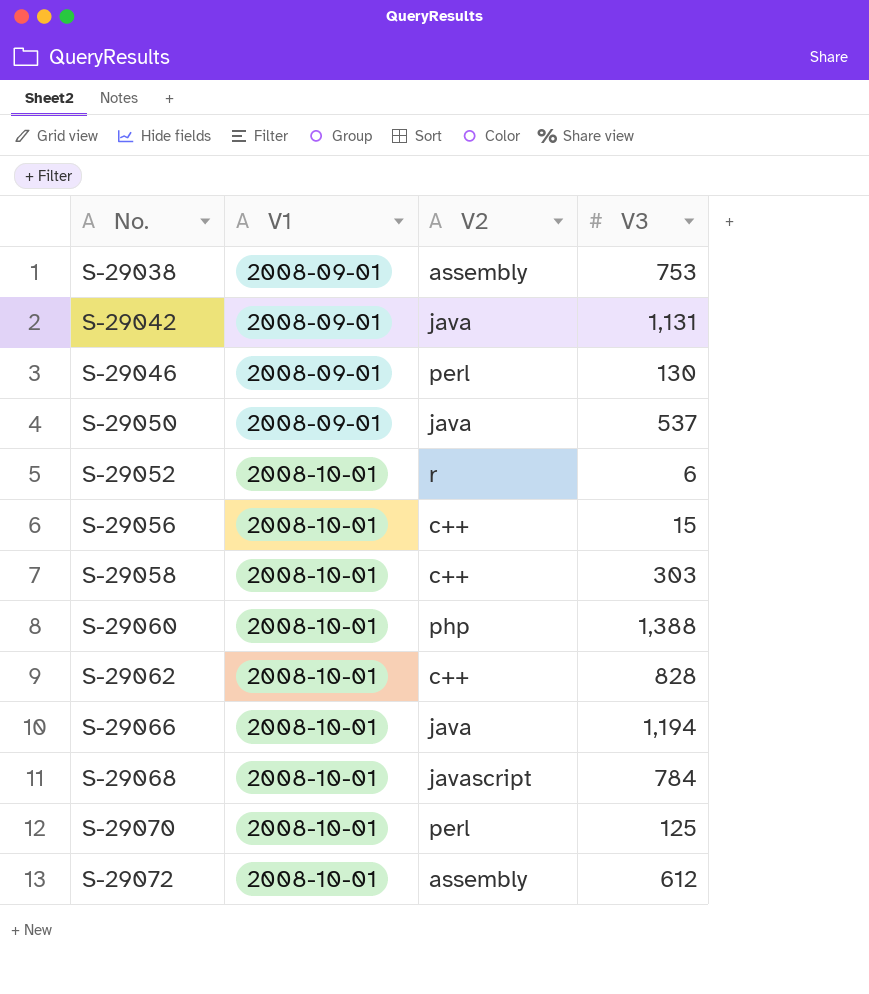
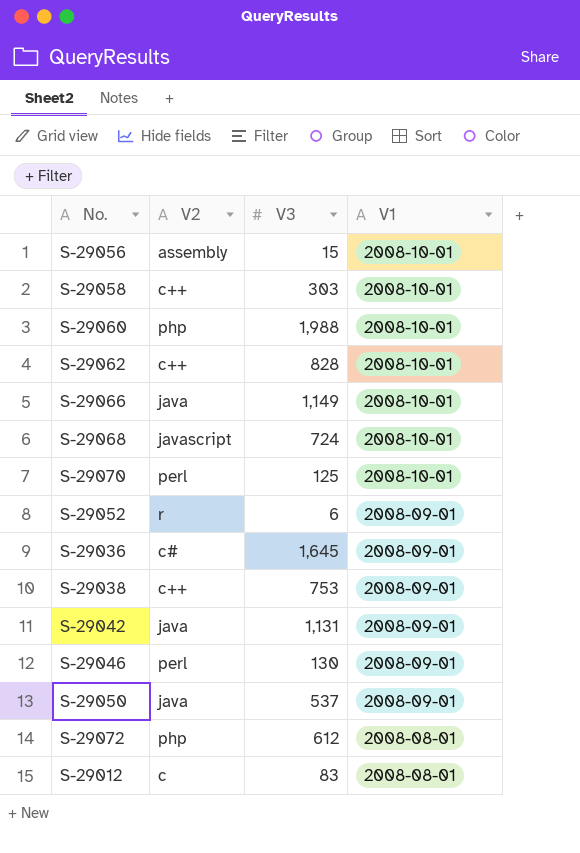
row order: No. ascending -> V1 descending
column V1 | position: 2 -> 4
S-29056 | V2: c++ -> assembly
S-29060 | V3: 1,388 -> 1,988
S-29066 | V3: 1,194 -> 1,149
S-29068 | V3: 784 -> 724
S-29052 | V1: 2008-10-01 -> 2008-09-01
row S-29036: none -> c# | 1,645 | 2008-09-01
S-29038 | V2: assembly -> c++
S-29072 | V2: assembly -> php
S-29072 | V1: 2008-10-01 -> 2008-08-01
row S-29012: none -> c | 83 | 2008-08-01

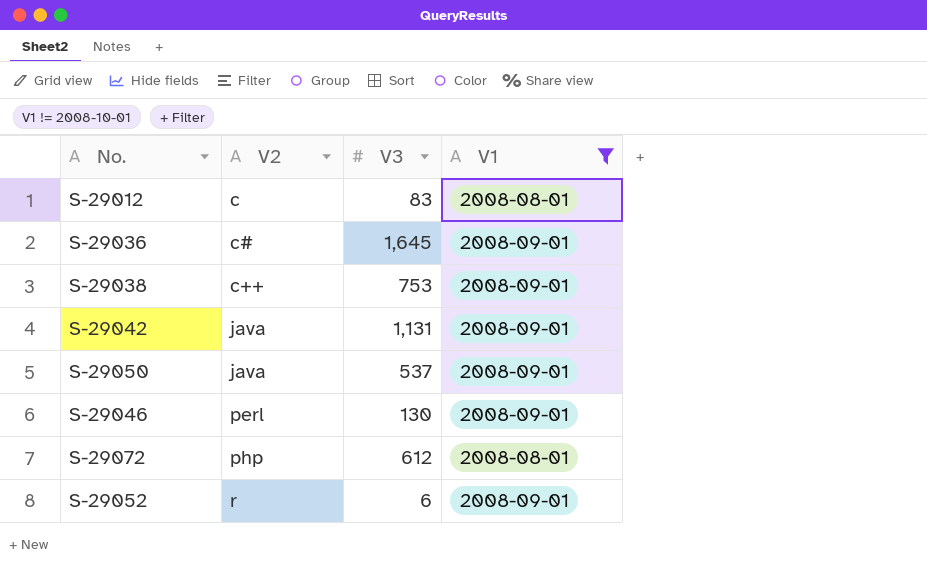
filter: none -> V1 != 2008-10-01
row order: V1 descending -> V2 ascending

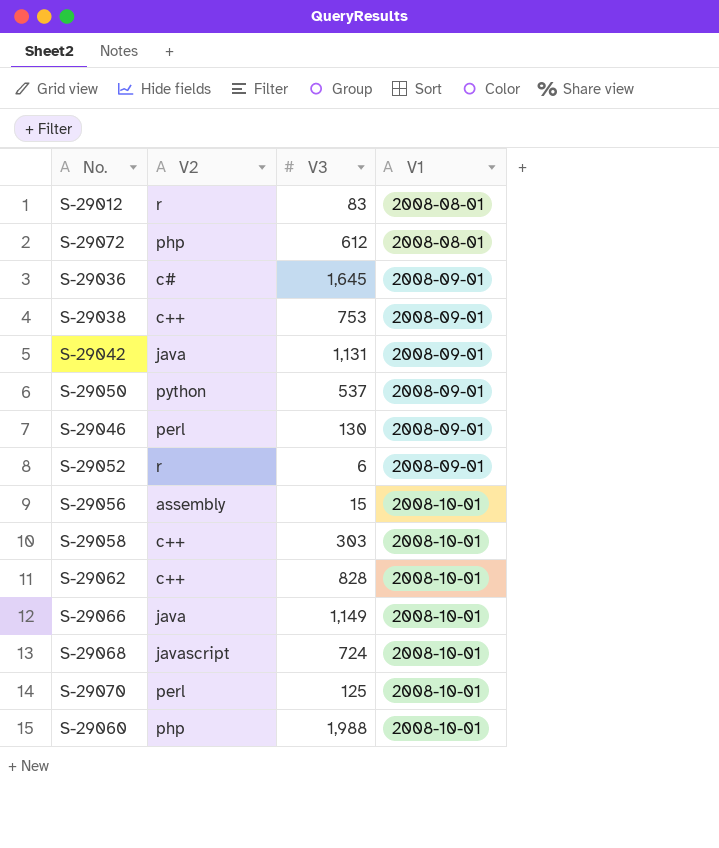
filter: V1 != 2008-10-01 -> none
row order: V2 ascending -> V1 ascending
S-29012 | V2: c -> r
S-29050 | V2: java -> python

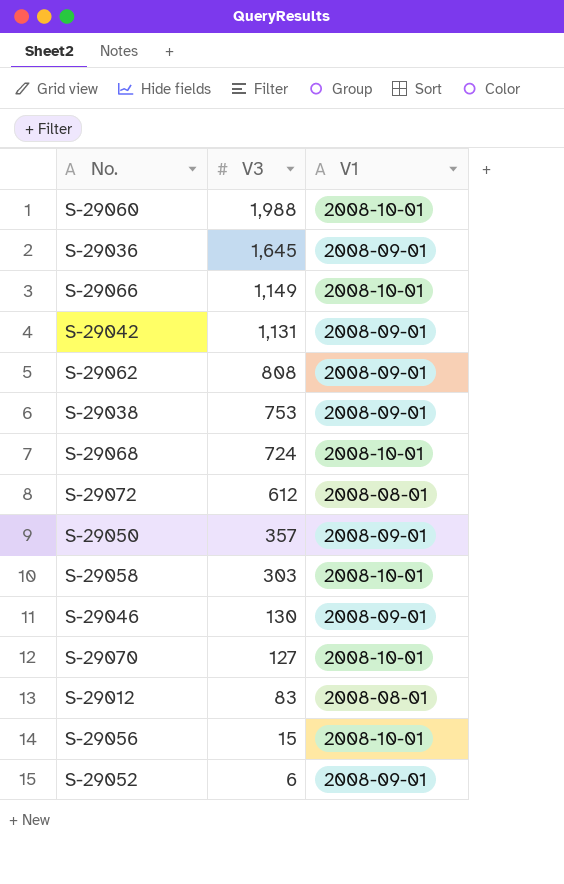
row order: V1 ascending -> V3 descending
column V2 | position: 2 -> none
S-29062 | V3: 828 -> 808
S-29062 | V1: 2008-10-01 -> 2008-09-01
S-29050 | V3: 537 -> 357
S-29070 | V3: 125 -> 127

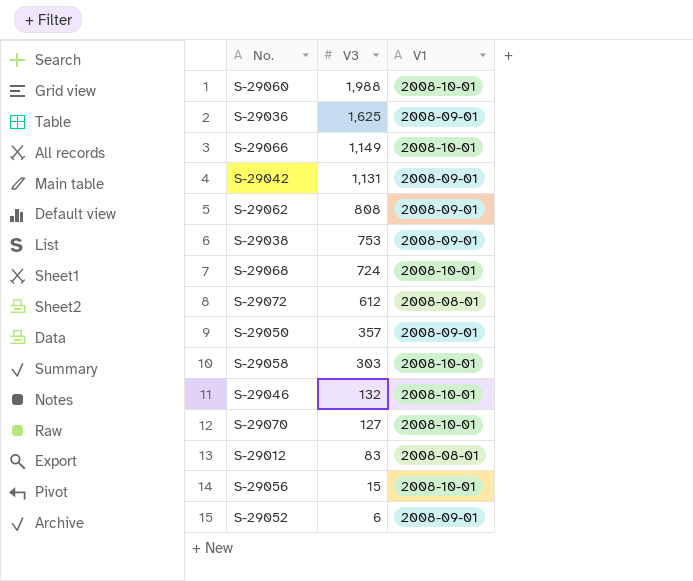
S-29036 | V3: 1,645 -> 1,625
S-29046 | V3: 130 -> 132
S-29046 | V1: 2008-09-01 -> 2008-10-01

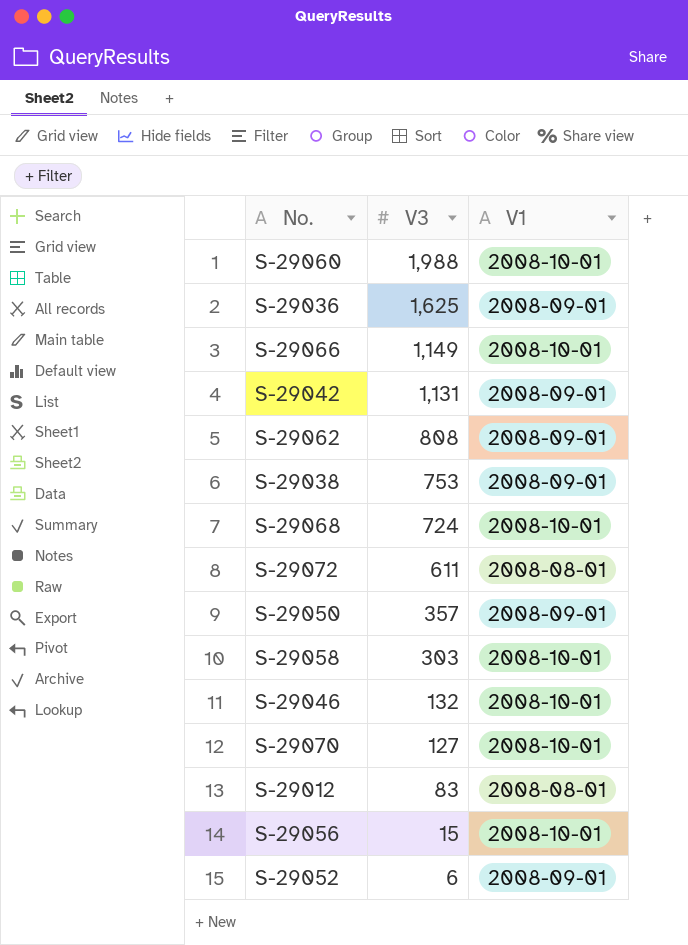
S-29072 | V3: 612 -> 611

